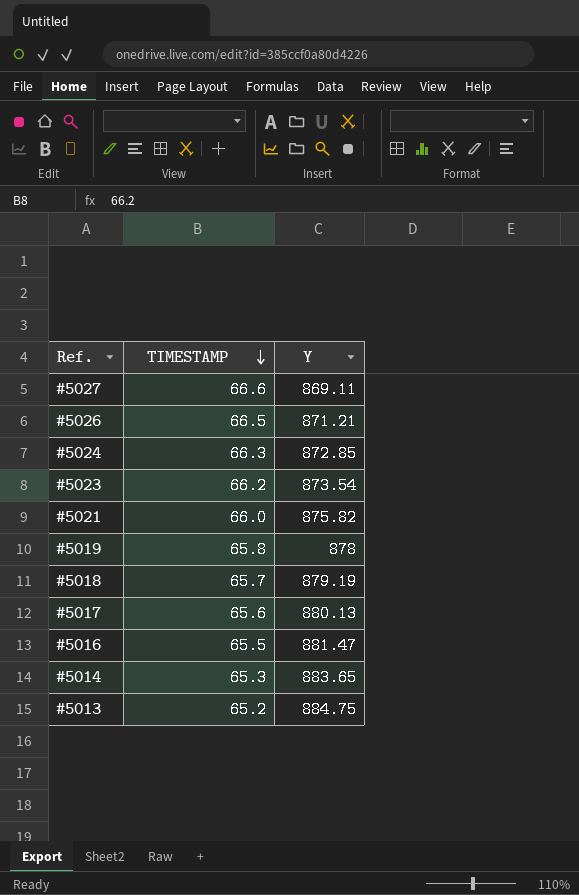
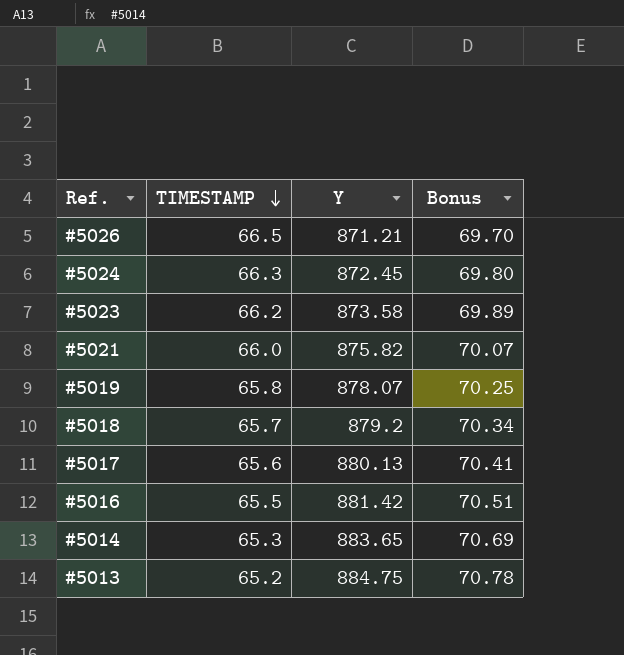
column Bonus | formula: none -> [Y] * 0.08
row #5027: 66.6 | 869.11 -> none
#5024 | Y: 872.85 -> 872.45
#5023 | Y: 873.54 -> 873.58
#5019 | Y: 878 -> 878.07
#5018 | Y: 879.19 -> 879.2
#5016 | Y: 881.47 -> 881.42

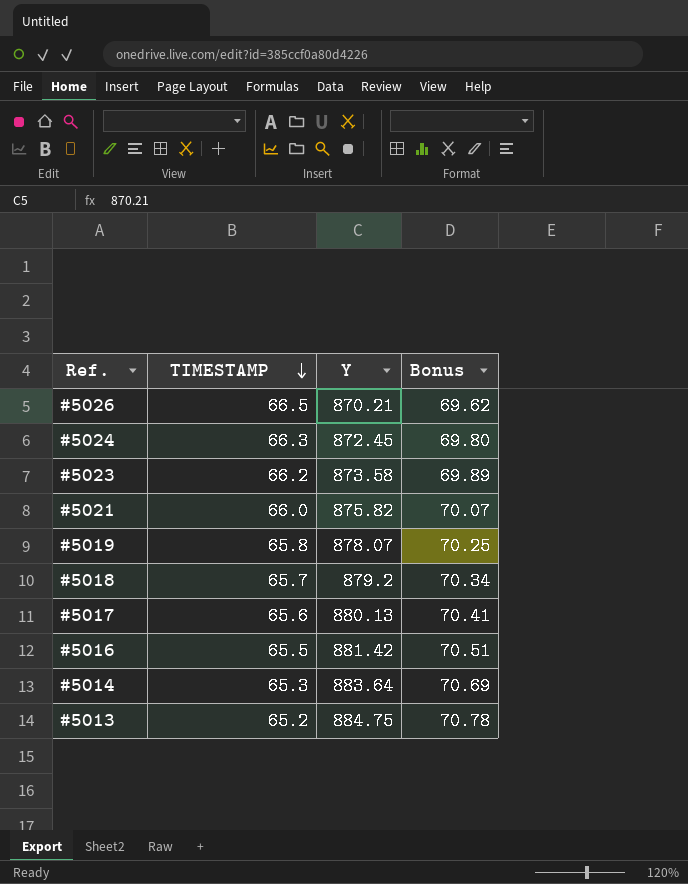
#5026 | Y: 871.21 -> 870.21
#5026 | Bonus: 69.70 -> 69.62
#5014 | Y: 883.65 -> 883.64

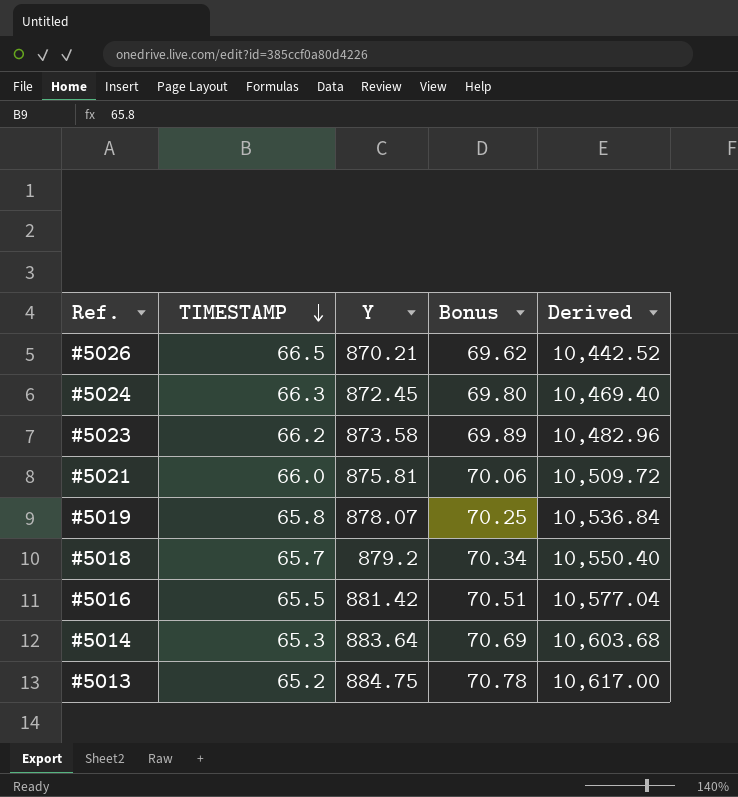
column Derived | formula: none -> [Y] * 12
row #5017: 65.6 | 880.13 | 70.41 -> none
#5021 | Y: 875.82 -> 875.81
#5021 | Bonus: 70.07 -> 70.06

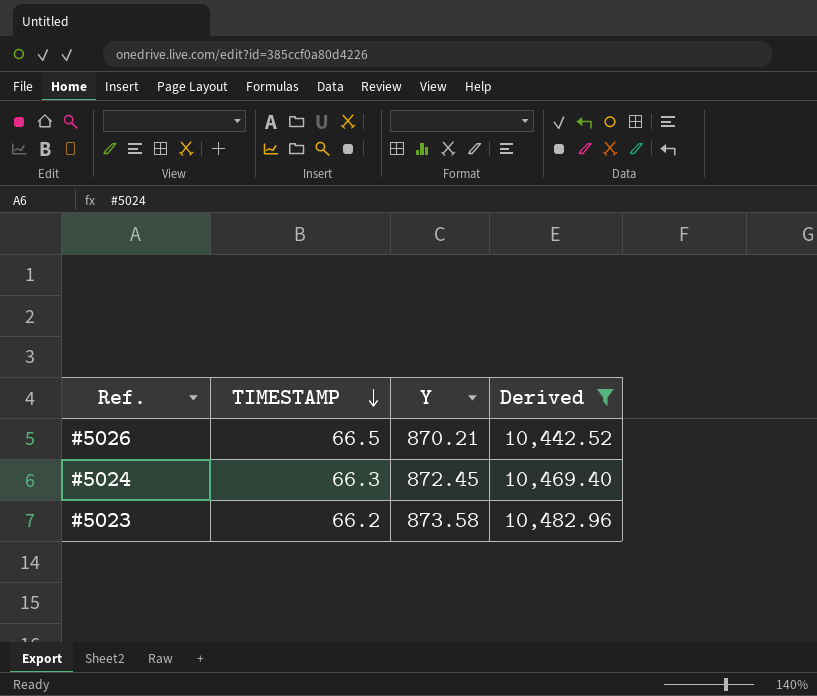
filter: none -> Derived <= 10,482.96
column Bonus | formula: [Y] * 0.08 -> none

